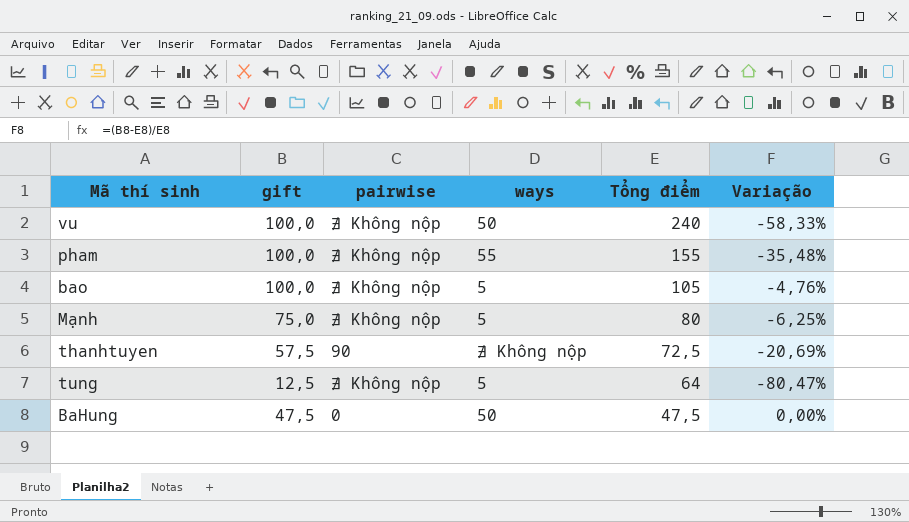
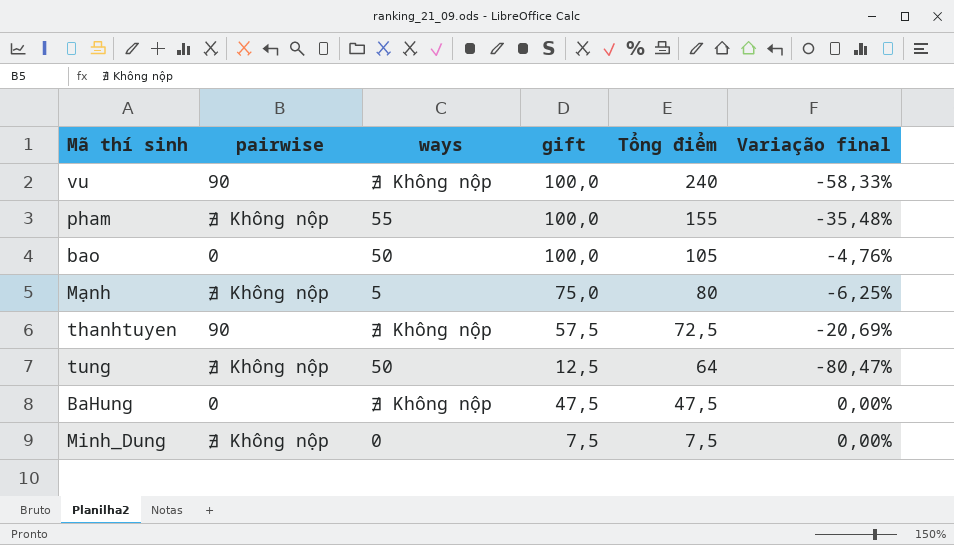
column gift | position: 2 -> 4
column name: Variação -> Variação final
vu | pairwise: ∄ Không nộp -> 90
vu | ways: 50 -> ∄ Không nộp
bao | pairwise: ∄ Không nộp -> 0
bao | ways: 5 -> 50
tung | ways: 5 -> 50
BaHung | ways: 50 -> ∄ Không nộp
row Minh_Dung: none -> ∄ Không nộp | 0 | 7,5 | 7,5 | 0,00%

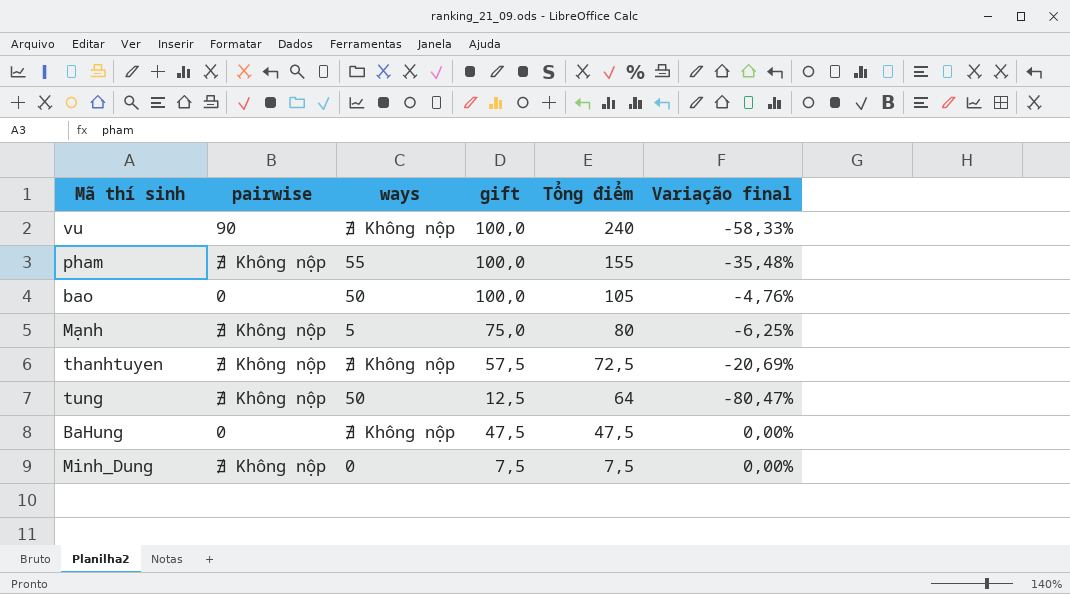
thanhtuyen | pairwise: 90 -> ∄ Không nộp

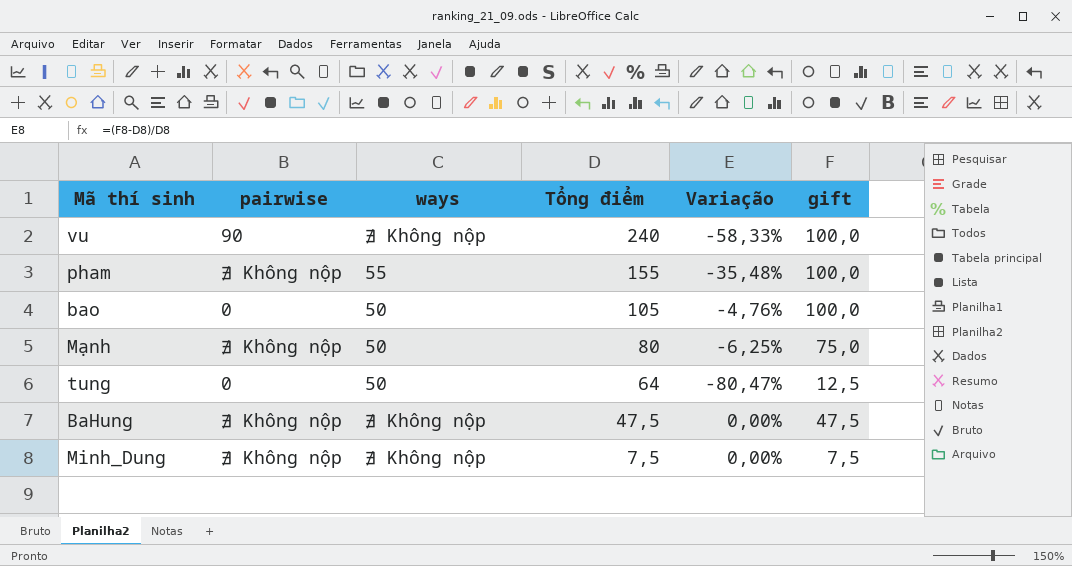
column name: Variação final -> Variação
column gift | position: 4 -> 6
row thanhtuyen: ∄ Không nộp | ∄ Không nộp | 57,5 | 72,5 | -20,69% -> none
Mạnh | ways: 5 -> 50
tung | pairwise: ∄ Không nộp -> 0
BaHung | pairwise: 0 -> ∄ Không nộp
Minh_Dung | ways: 0 -> ∄ Không nộp

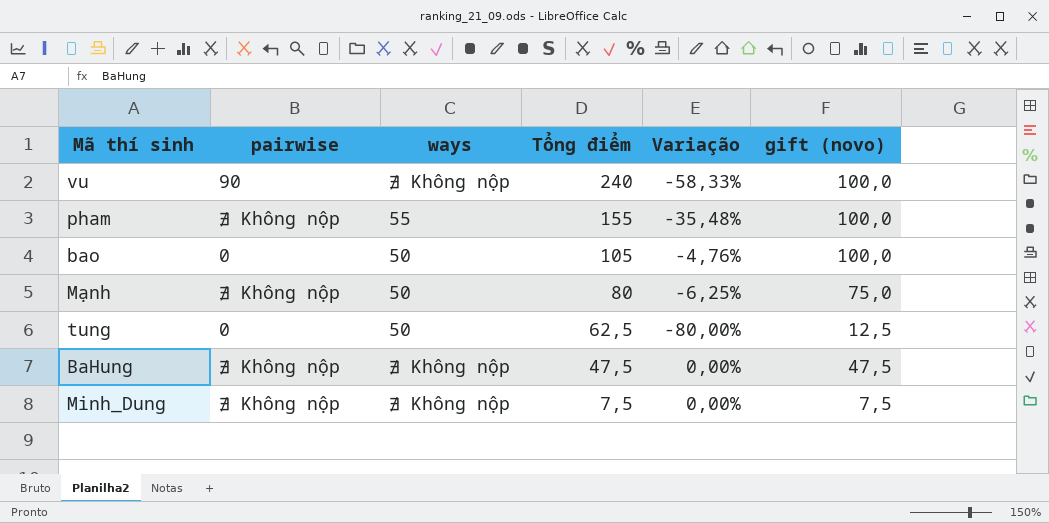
column name: gift -> gift (novo)
tung | Tổng điểm: 64 -> 62,5
tung | Variação: -80,47% -> -80,00%

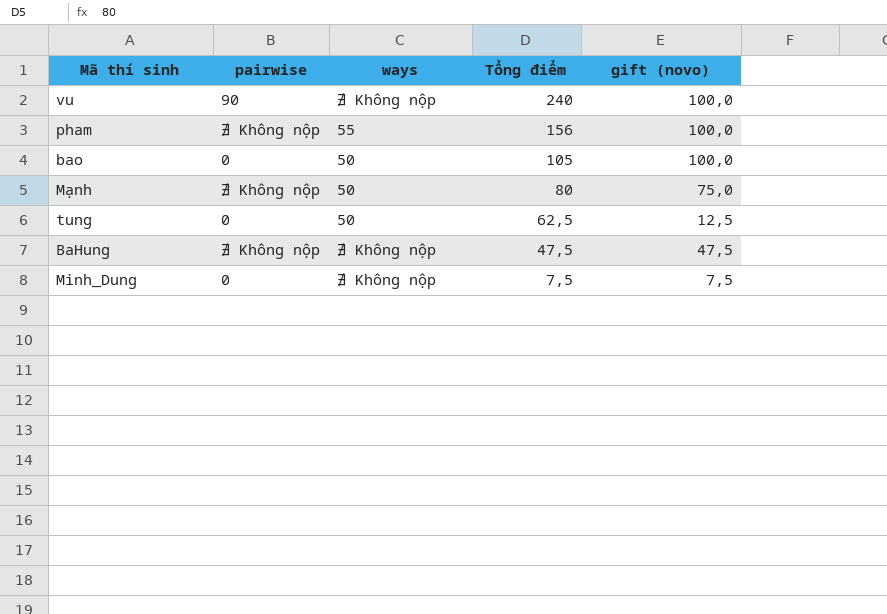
column Variação | formula: ([gift (novo)] - [Tổng điểm]) / [Tổng điểm] -> none
pham | Tổng điểm: 155 -> 156
Minh_Dung | pairwise: ∄ Không nộp -> 0

